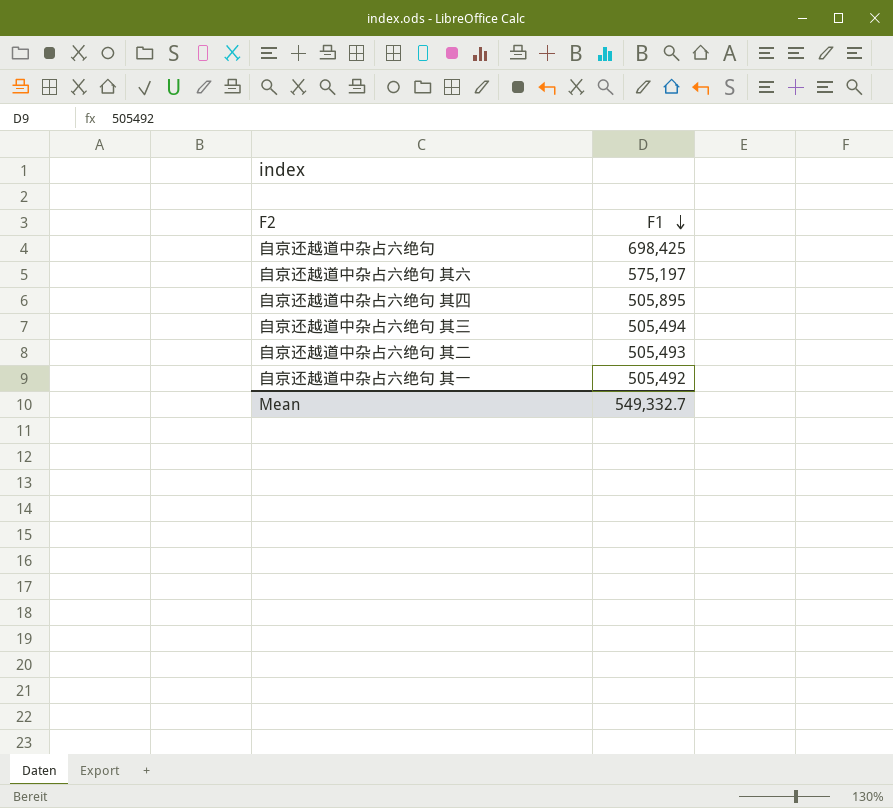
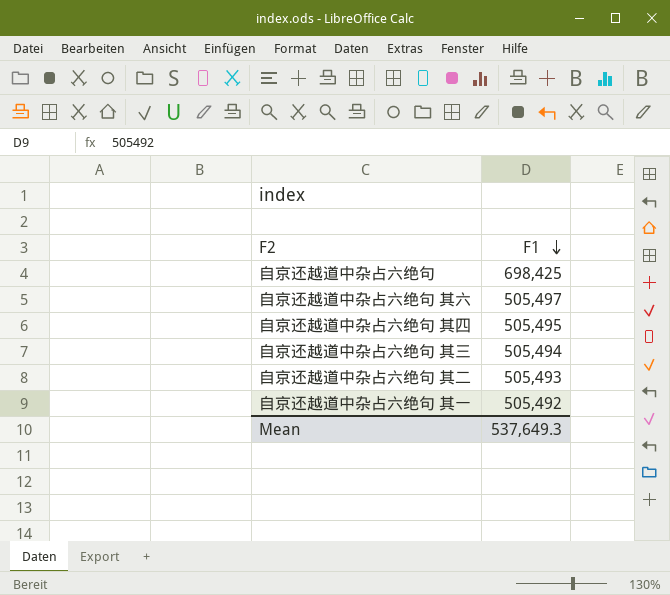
自京还越道中杂占六绝句 其六 | F1: 575,197 -> 505,497
自京还越道中杂占六绝句 其四 | F1: 505,895 -> 505,495
Mean | F1: 549,332.7 -> 537,649.3

